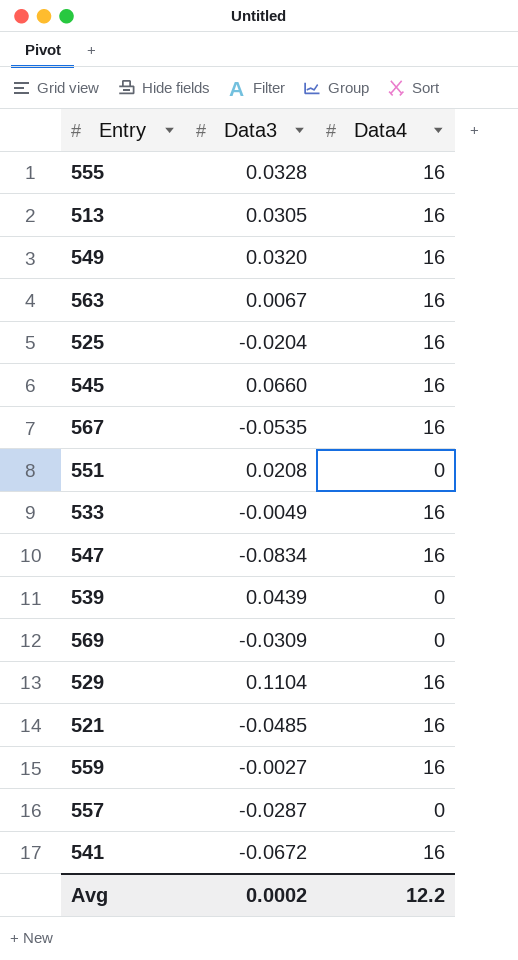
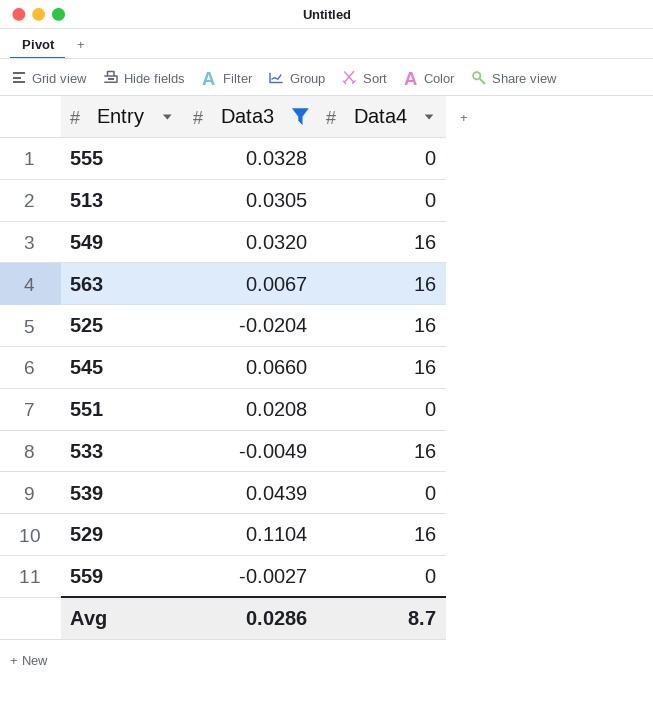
filter: none -> Data3 >= -0.0204
555 | Data4: 16 -> 0
513 | Data4: 16 -> 0
559 | Data4: 16 -> 0
Avg | Data3: 0.0002 -> 0.0286
Avg | Data4: 12.2 -> 8.7

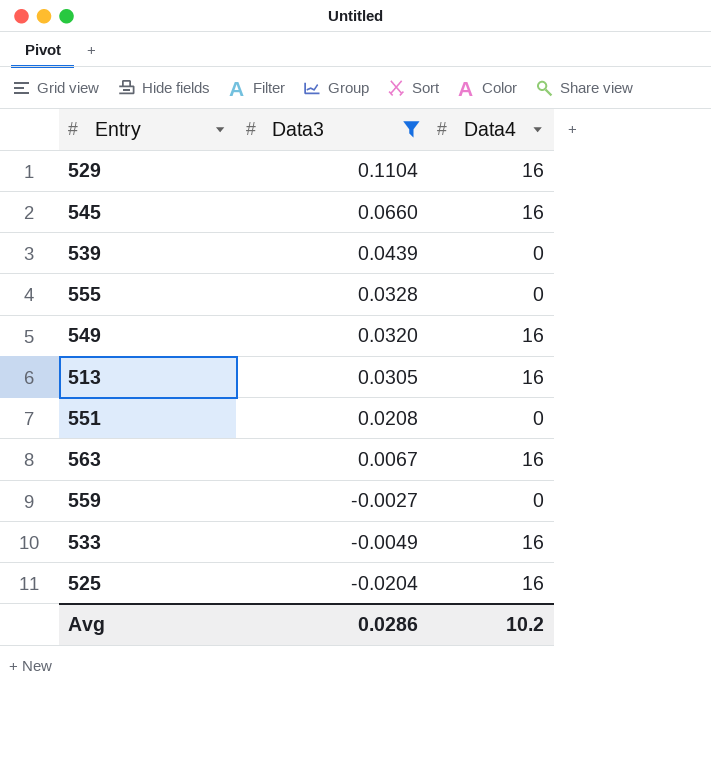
row order: none -> Data3 descending
513 | Data4: 0 -> 16
Avg | Data4: 8.7 -> 10.2

